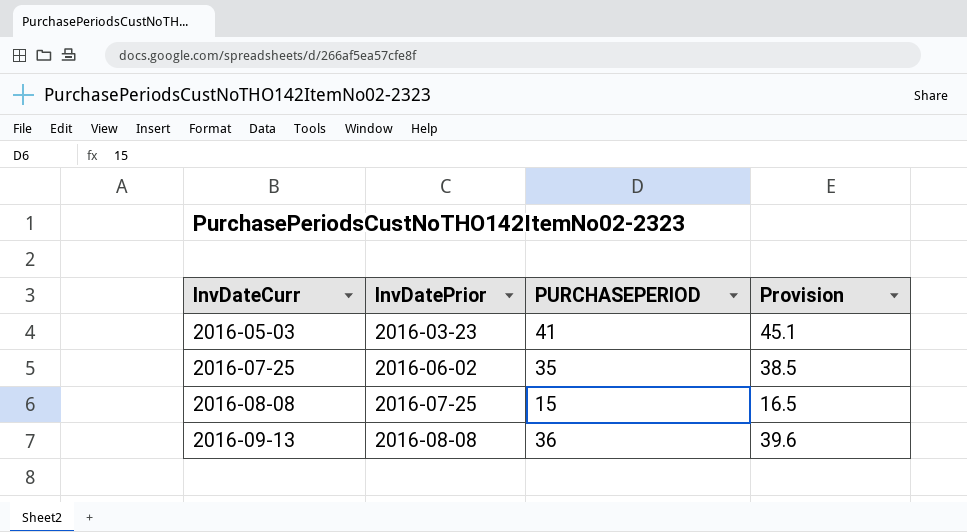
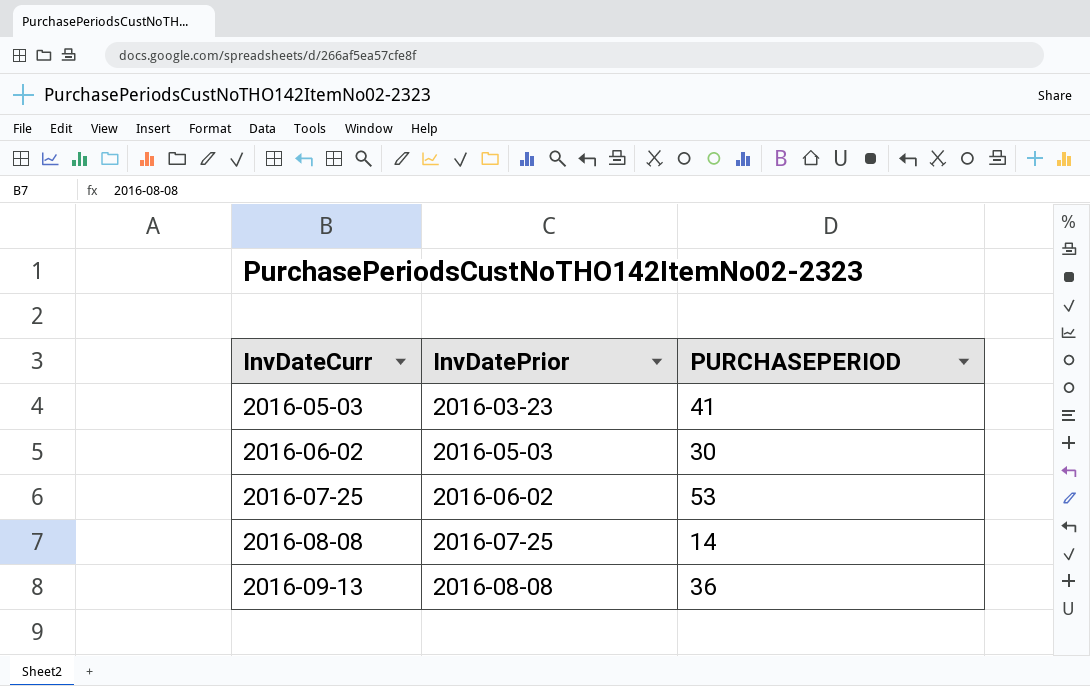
column Provision | formula: [PURCHASEPERIOD] * 1.1 -> none
row 2016-06-02: none -> 2016-05-03 | 30
2016-07-25 | PURCHASEPERIOD: 35 -> 53
2016-08-08 | PURCHASEPERIOD: 15 -> 14

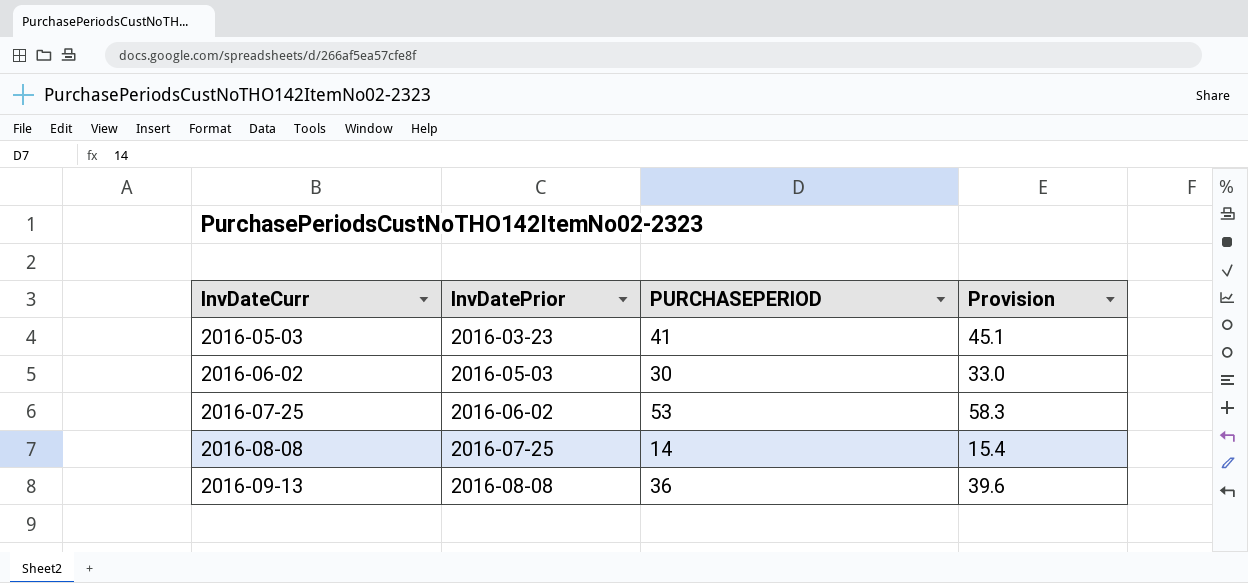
column Provision | formula: none -> [PURCHASEPERIOD] * 1.1

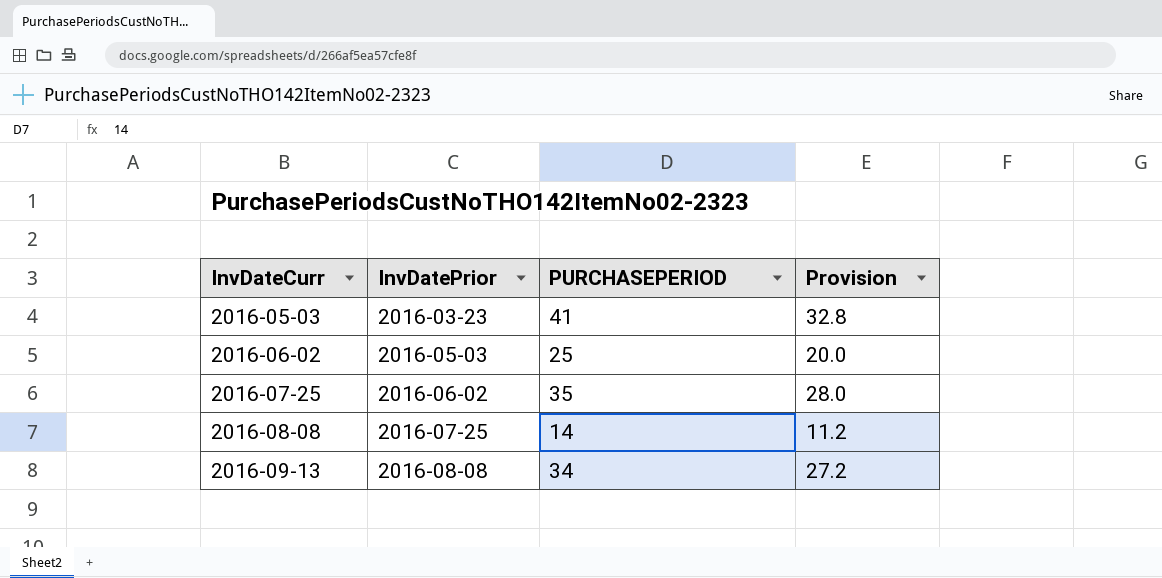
column Provision | formula: [PURCHASEPERIOD] * 1.1 -> [PURCHASEPERIOD] * 0.8
2016-06-02 | PURCHASEPERIOD: 30 -> 25
2016-07-25 | PURCHASEPERIOD: 53 -> 35
2016-09-13 | PURCHASEPERIOD: 36 -> 34

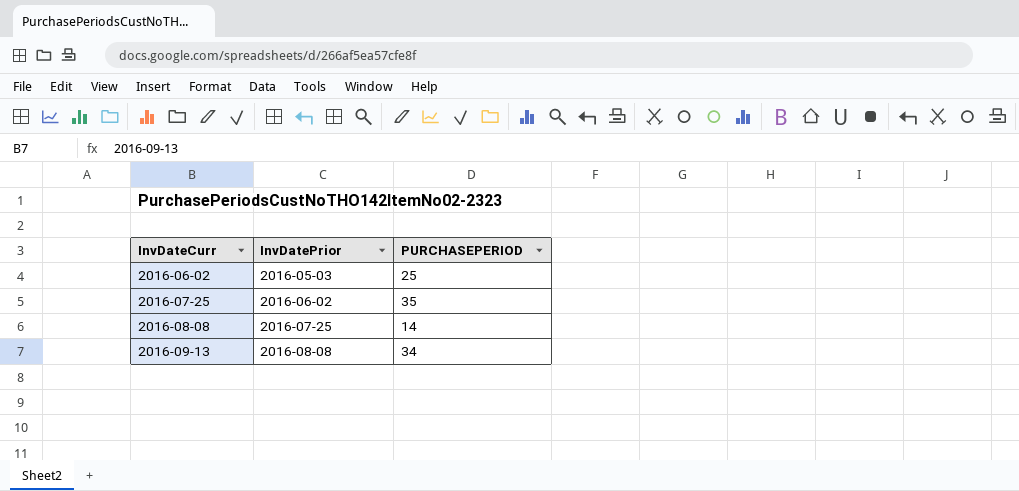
column Provision | formula: [PURCHASEPERIOD] * 0.8 -> none
row 2016-05-03: 2016-03-23 | 41 | 32.8 -> none

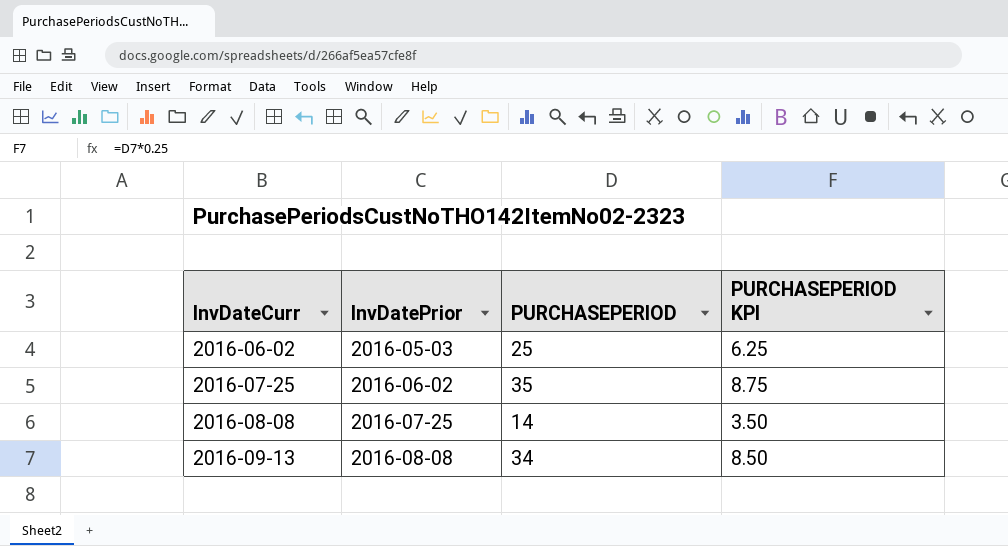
column PURCHASEPERIOD KPI | formula: none -> [PURCHASEPERIOD] * 0.25

